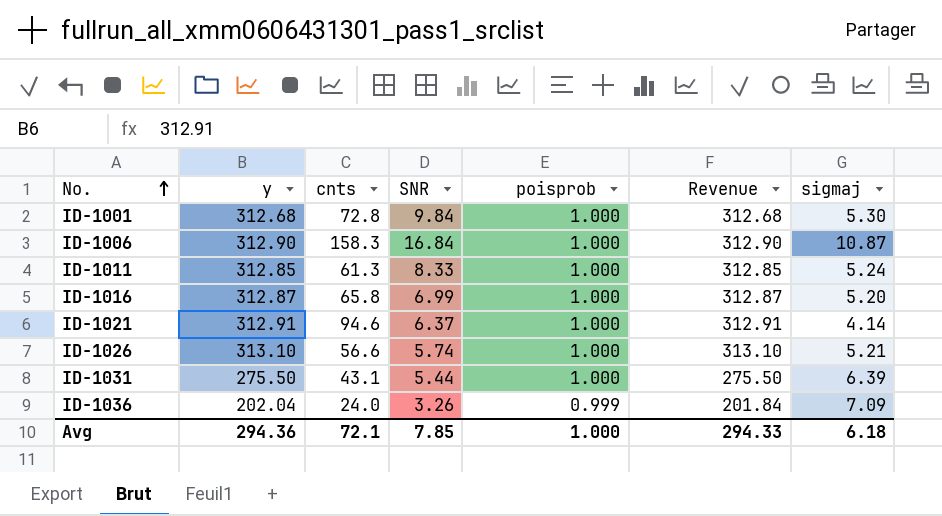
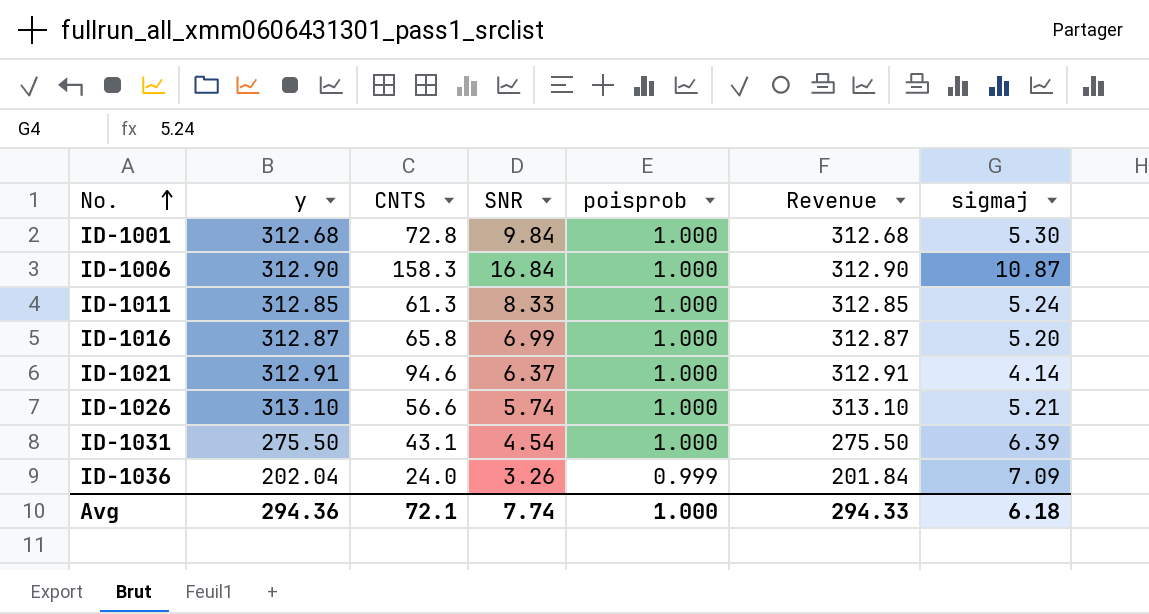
column name: cnts -> CNTS
ID-1031 | SNR: 5.44 -> 4.54
Avg | SNR: 7.85 -> 7.74

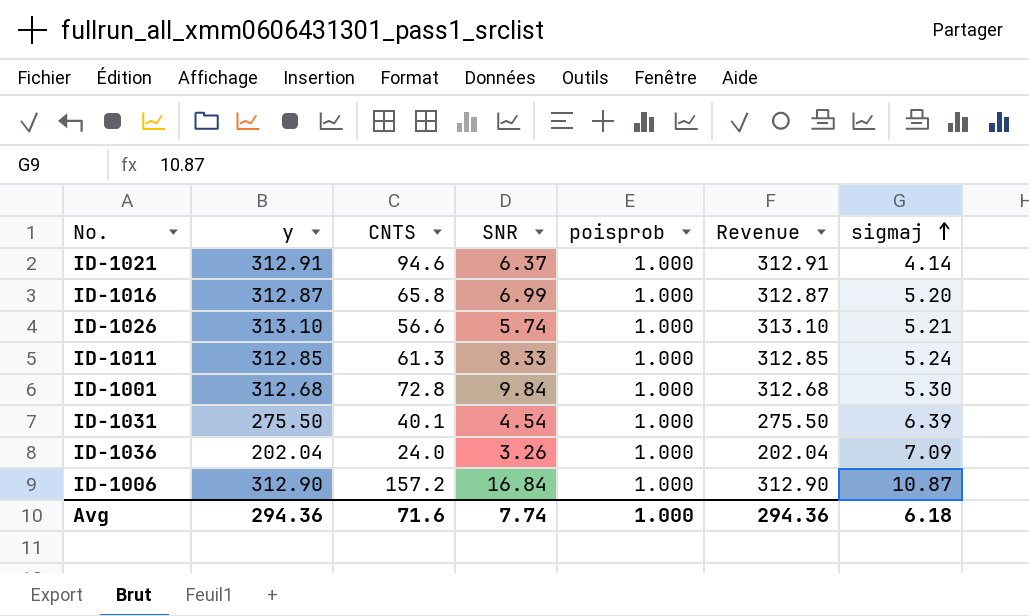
row order: No. ascending -> sigmaj ascending
ID-1031 | CNTS: 43.1 -> 40.1
ID-1036 | poisprob: 0.999 -> 1.000
ID-1036 | Revenue: 201.84 -> 202.04
ID-1006 | CNTS: 158.3 -> 157.2
Avg | CNTS: 72.1 -> 71.6
Avg | Revenue: 294.33 -> 294.36

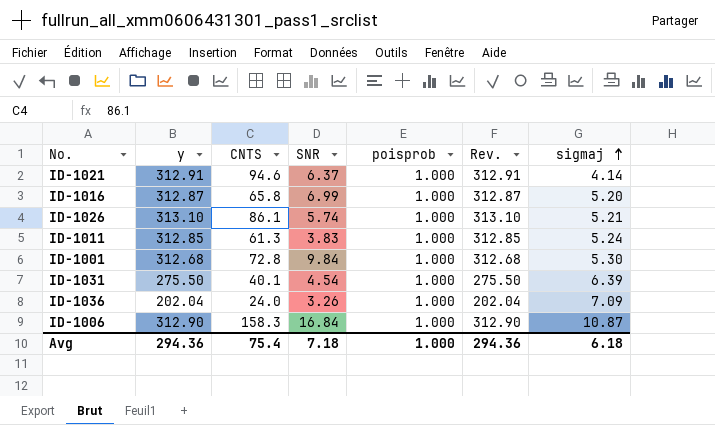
column name: Revenue -> Rev.
ID-1026 | CNTS: 56.6 -> 86.1
ID-1011 | SNR: 8.33 -> 3.83
ID-1006 | CNTS: 157.2 -> 158.3
Avg | CNTS: 71.6 -> 75.4
Avg | SNR: 7.74 -> 7.18

